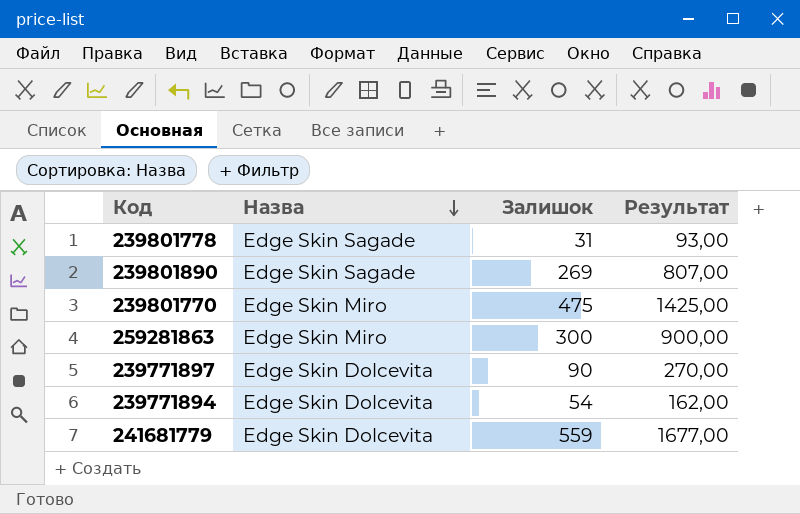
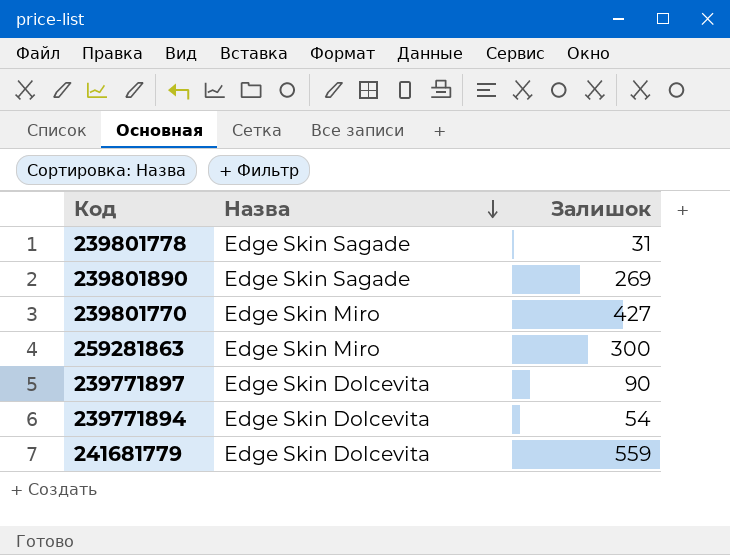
column Результат | formula: [Залишок] * 3 -> none
239801770 | Залишок: 475 -> 427

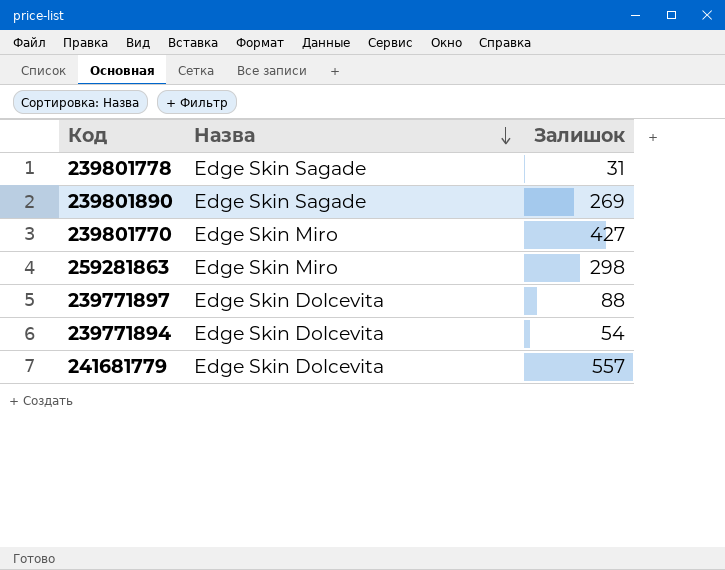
259281863 | Залишок: 300 -> 298
239771897 | Залишок: 90 -> 88
241681779 | Залишок: 559 -> 557

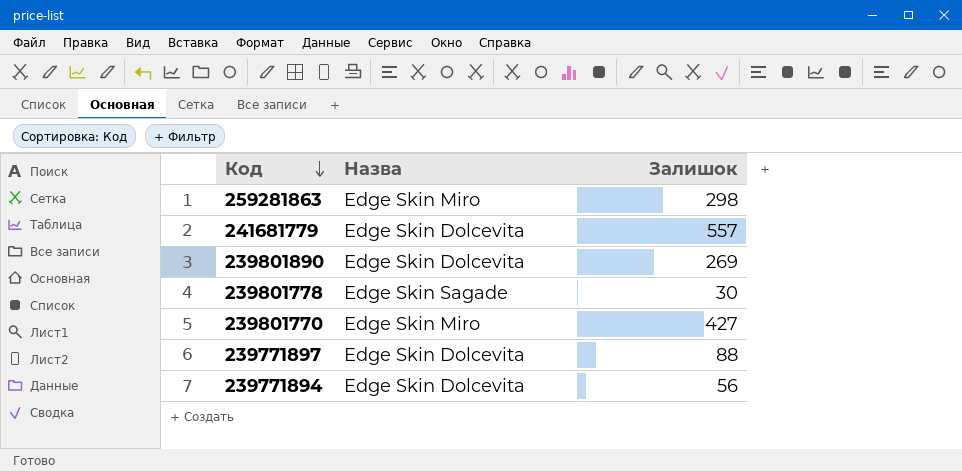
row order: Назва descending -> Код descending
239801890 | Назва: Edge Skin Sagade -> Edge Skin Dolcevita
239801778 | Залишок: 31 -> 30
239771894 | Залишок: 54 -> 56

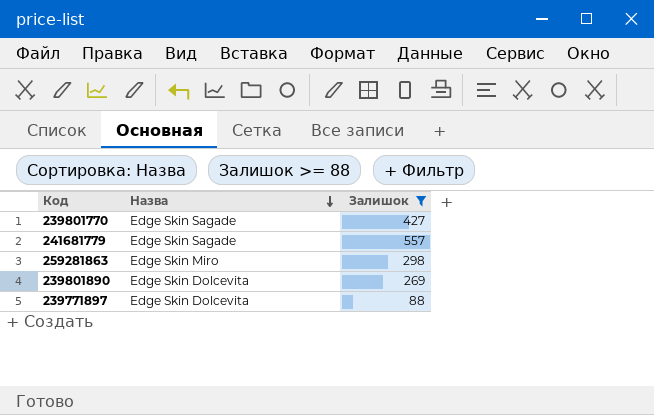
filter: none -> Залишок >= 88
row order: Код descending -> Назва descending
239801770 | Назва: Edge Skin Miro -> Edge Skin Sagade
241681779 | Назва: Edge Skin Dolcevita -> Edge Skin Sagade

